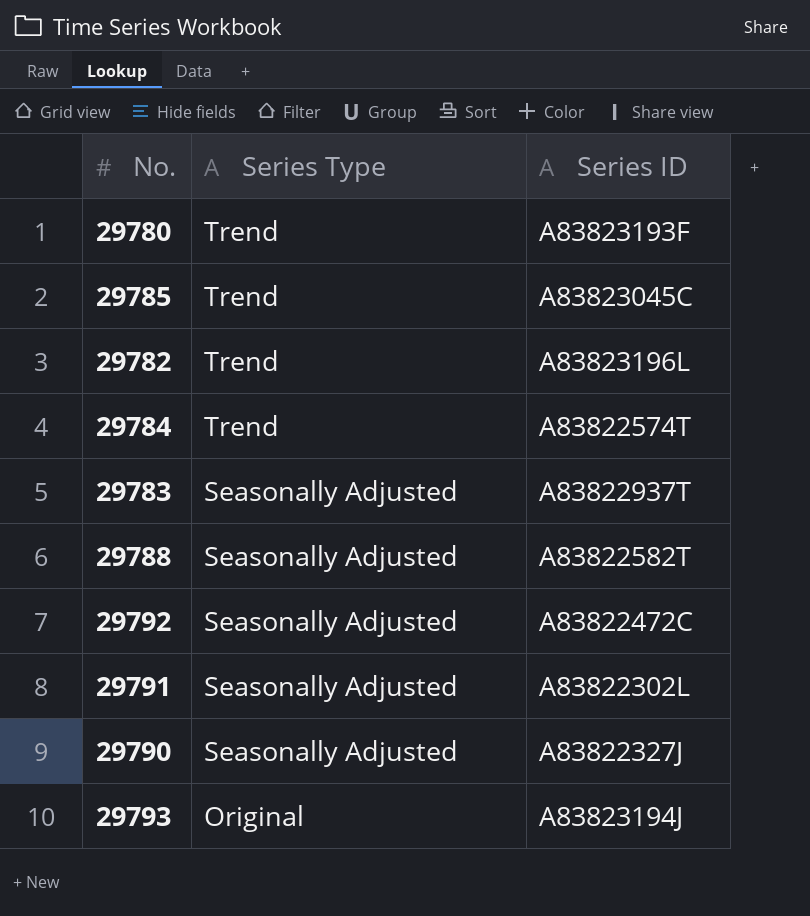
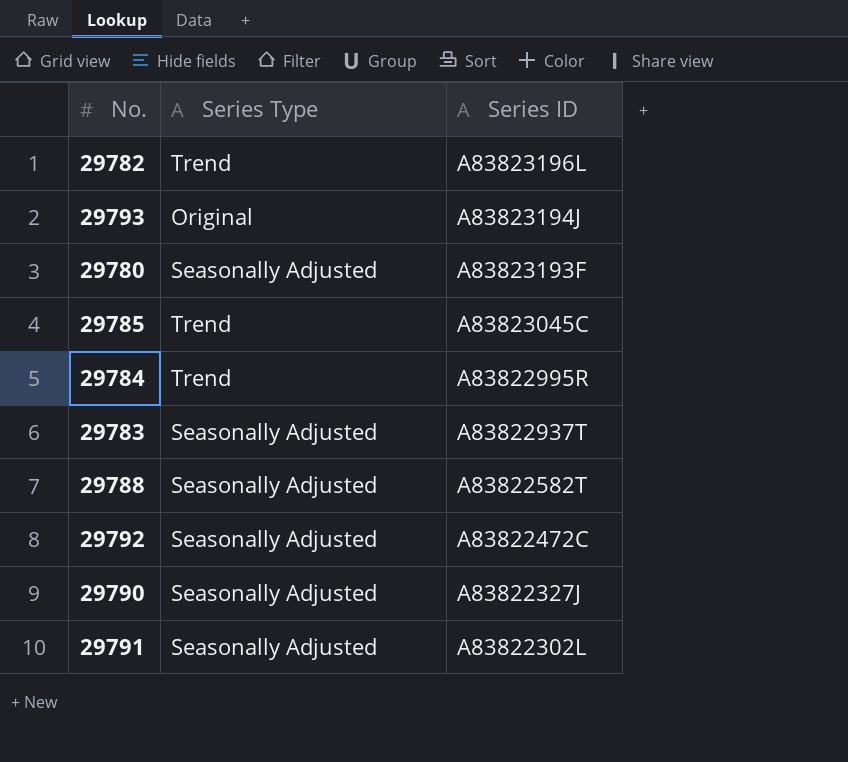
row order: Series Type descending -> Series ID descending
29780 | Series Type: Trend -> Seasonally Adjusted
29784 | Series ID: A83822574T -> A83822995R

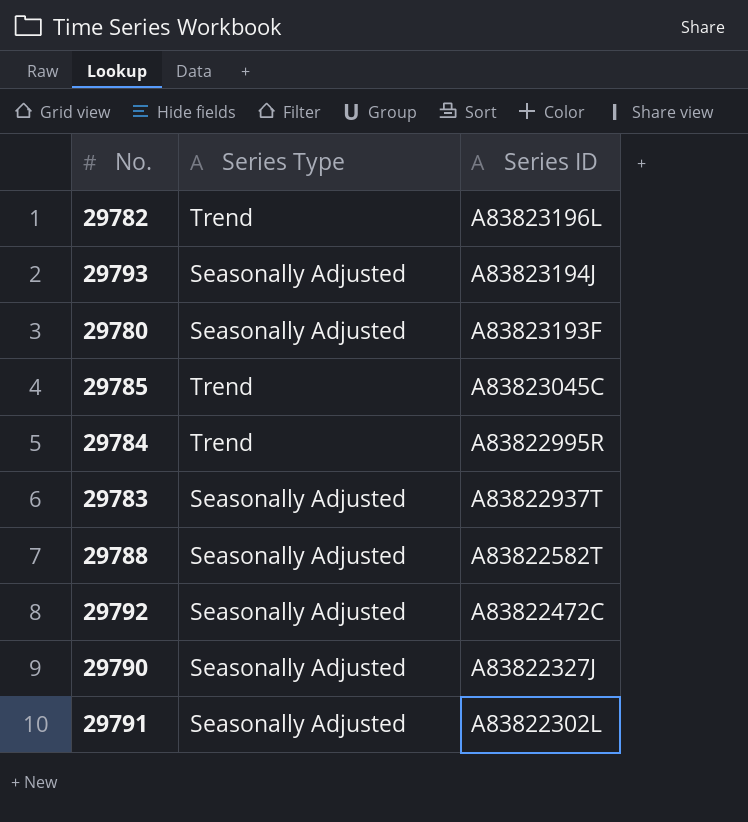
29793 | Series Type: Original -> Seasonally Adjusted

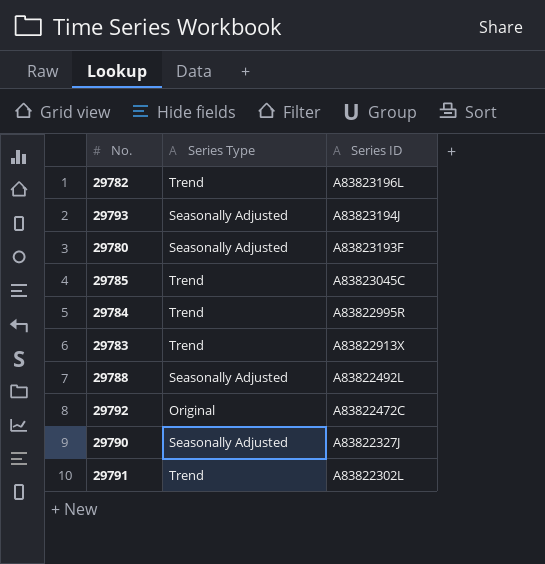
29783 | Series Type: Seasonally Adjusted -> Trend
29783 | Series ID: A83822937T -> A83822913X
29788 | Series ID: A83822582T -> A83822492L
29792 | Series Type: Seasonally Adjusted -> Original
29791 | Series Type: Seasonally Adjusted -> Trend

